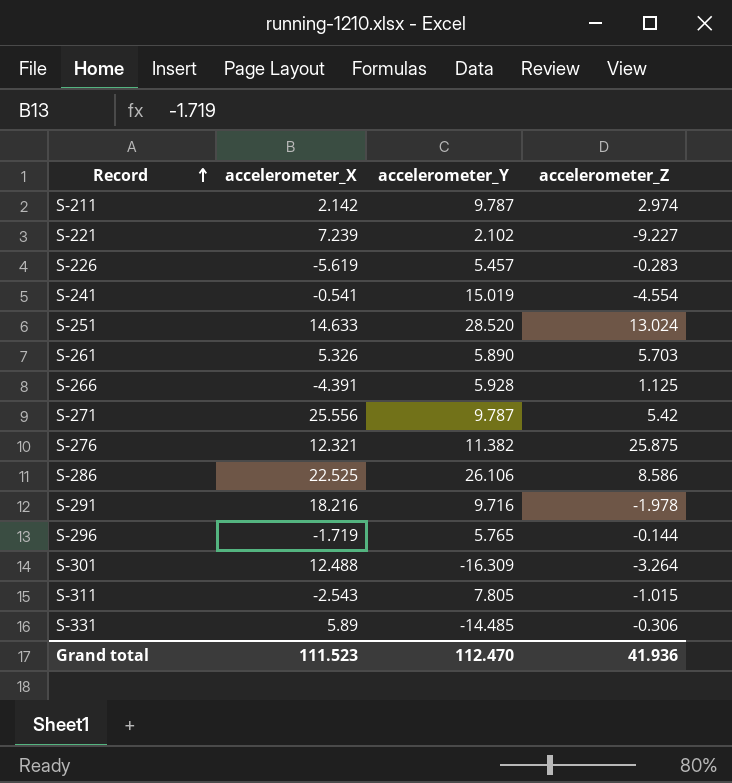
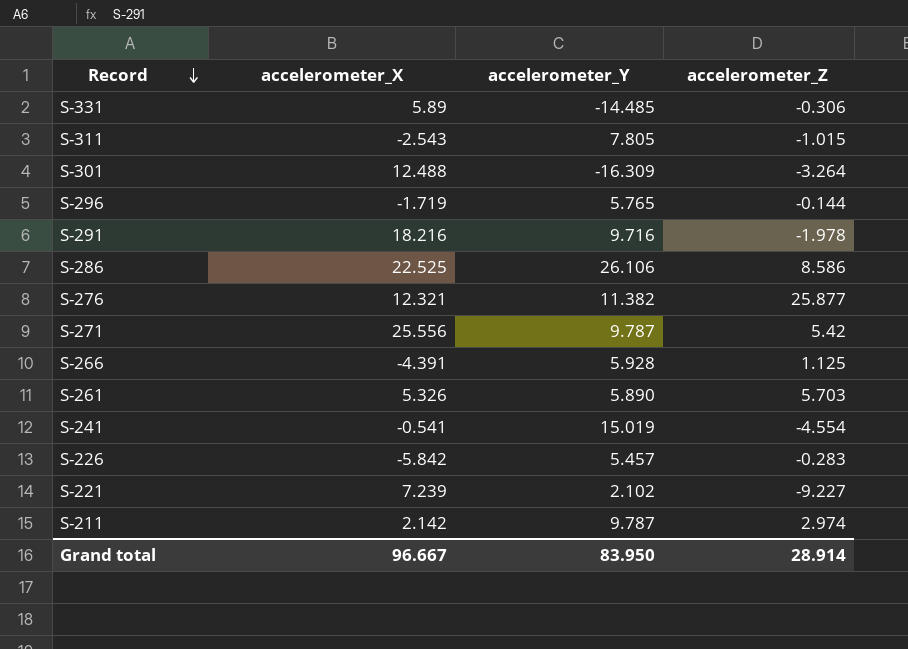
row order: Record ascending -> Record descending
row S-251: 14.633 | 28.520 | 13.024 -> none
S-276 | accelerometer_Z: 25.875 -> 25.877
S-226 | accelerometer_X: -5.619 -> -5.842
Grand total | accelerometer_X: 111.523 -> 96.667
Grand total | accelerometer_Y: 112.470 -> 83.950
Grand total | accelerometer_Z: 41.936 -> 28.914

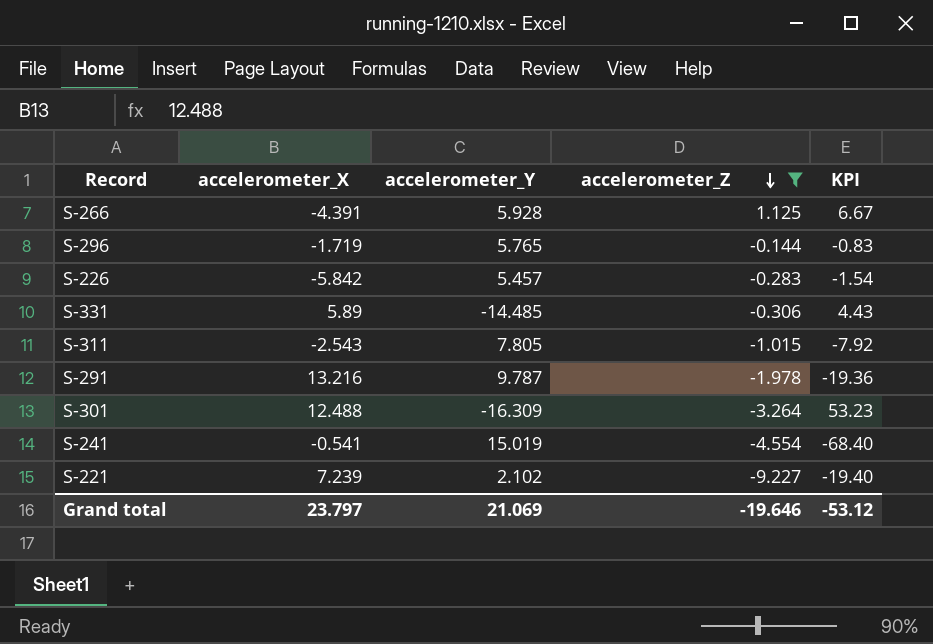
filter: none -> accelerometer_Z <= 1.125
row order: Record descending -> accelerometer_Z descending
column KPI | formula: none -> [accelerometer_Y] * [accelerometer_Z]
S-291 | accelerometer_X: 18.216 -> 13.216
S-291 | accelerometer_Y: 9.716 -> 9.787
Grand total | accelerometer_X: 96.667 -> 23.797
Grand total | accelerometer_Y: 83.950 -> 21.069
Grand total | accelerometer_Z: 28.914 -> -19.646

